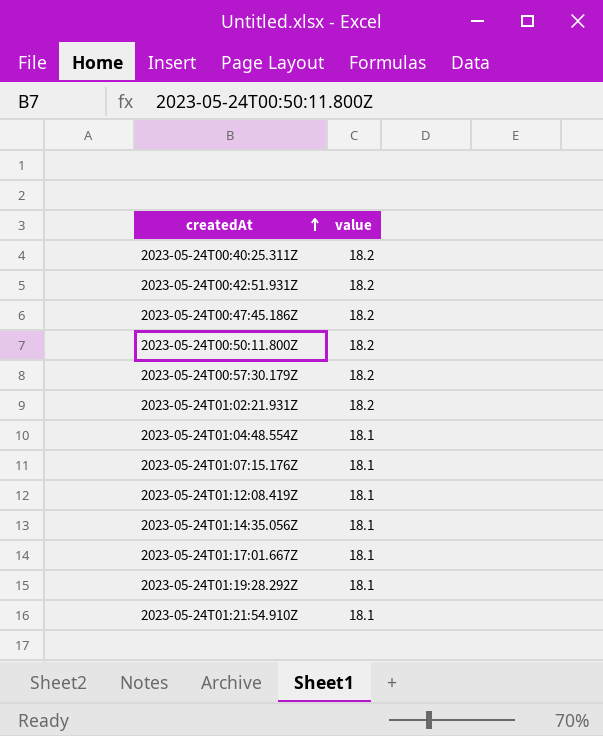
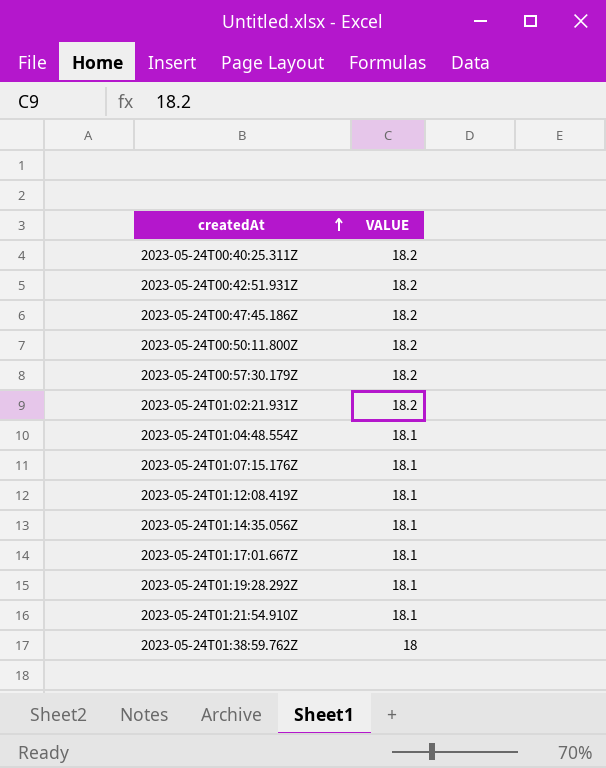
column name: value -> VALUE
row 2023-05-24T01:38:59.762Z: none -> 18

